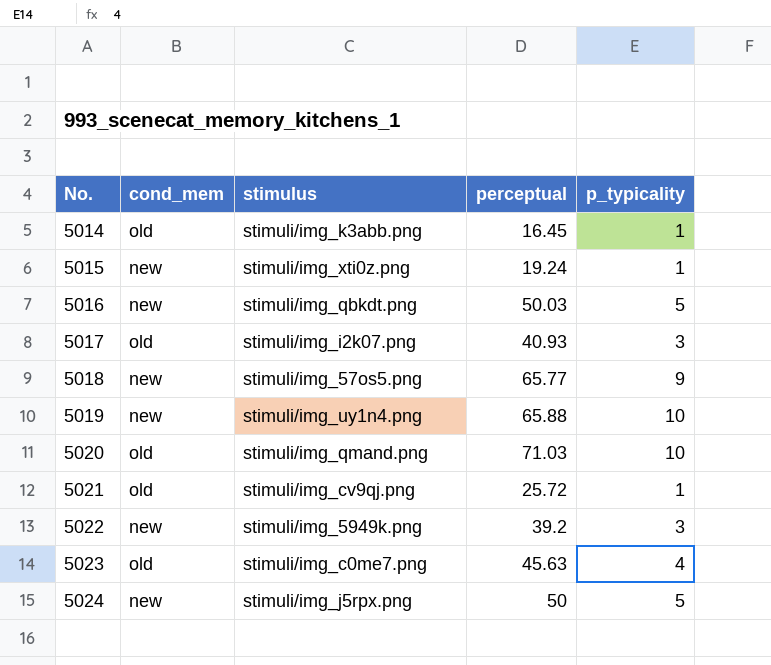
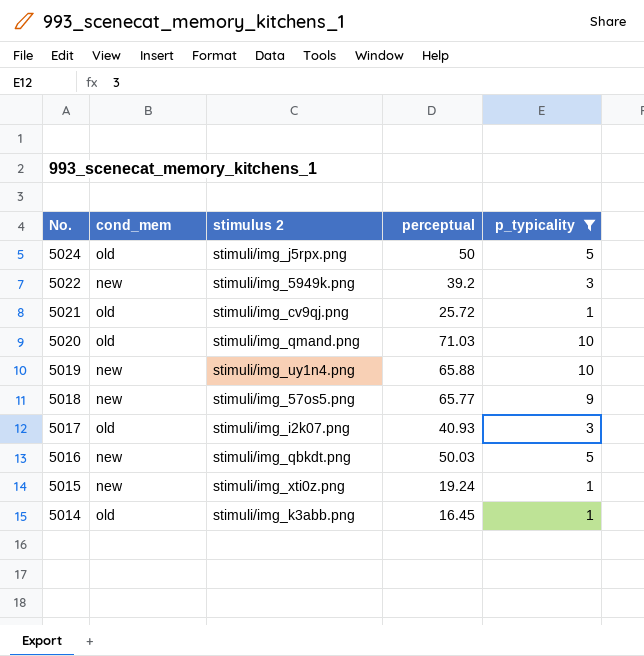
filter: none -> p_typicality != 4
row order: No. ascending -> No. descending
column name: stimulus -> stimulus 2
5024 | cond_mem: new -> old

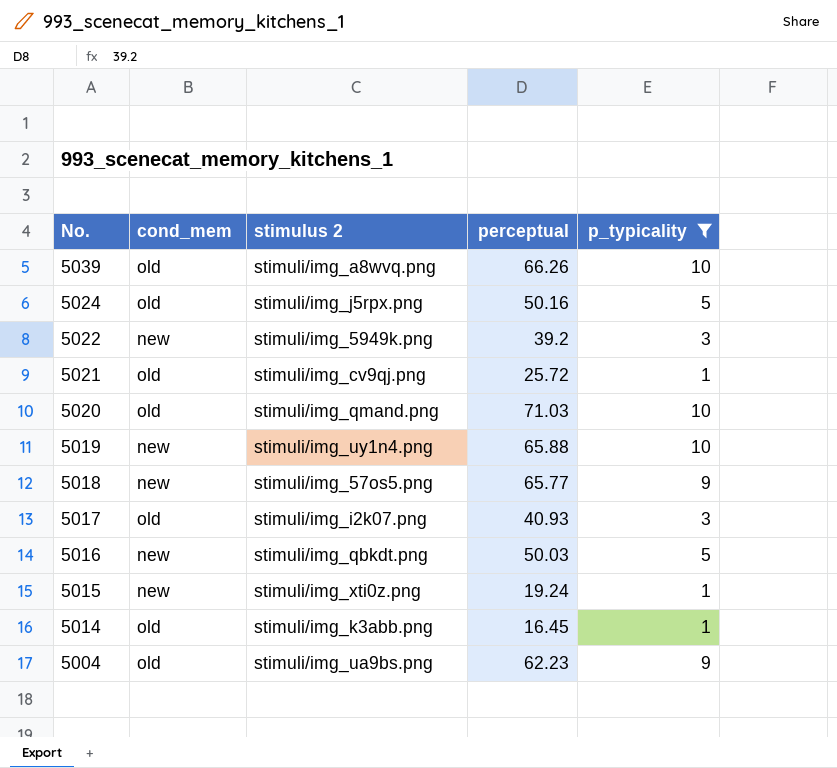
row 5039: none -> old | stimuli/img_a8wvq.png | 66.26 | 10
5024 | perceptual: 50 -> 50.16
row 5004: none -> old | stimuli/img_ua9bs.png | 62.23 | 9

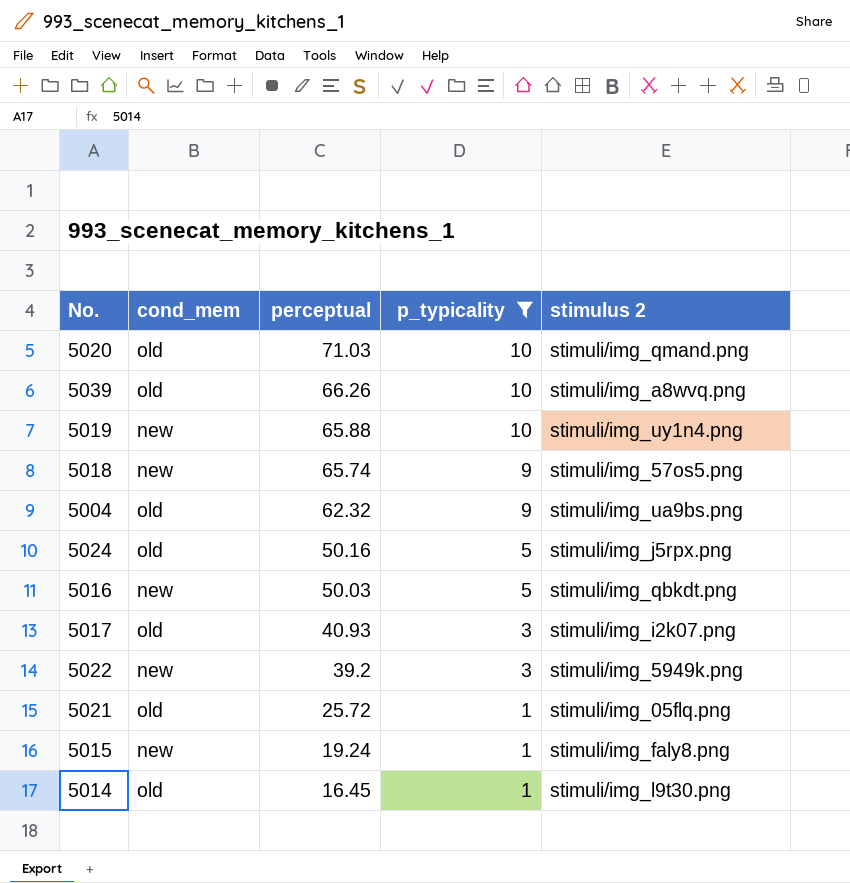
row order: No. descending -> perceptual descending
column stimulus 2 | position: 3 -> 5
5018 | perceptual: 65.77 -> 65.74
5004 | perceptual: 62.23 -> 62.32
5021 | stimulus 2: stimuli/img_cv9qj.png -> stimuli/img_05flq.png
5015 | stimulus 2: stimuli/img_xti0z.png -> stimuli/img_faly8.png
5014 | stimulus 2: stimuli/img_k3abb.png -> stimuli/img_l9t30.png

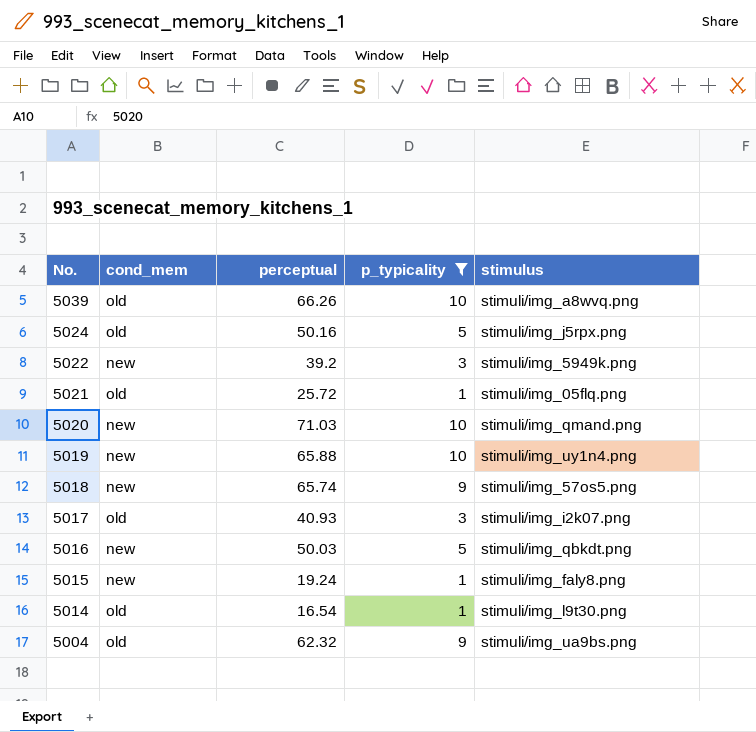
row order: perceptual descending -> No. descending
column name: stimulus 2 -> stimulus
5020 | cond_mem: old -> new
5014 | perceptual: 16.45 -> 16.54

